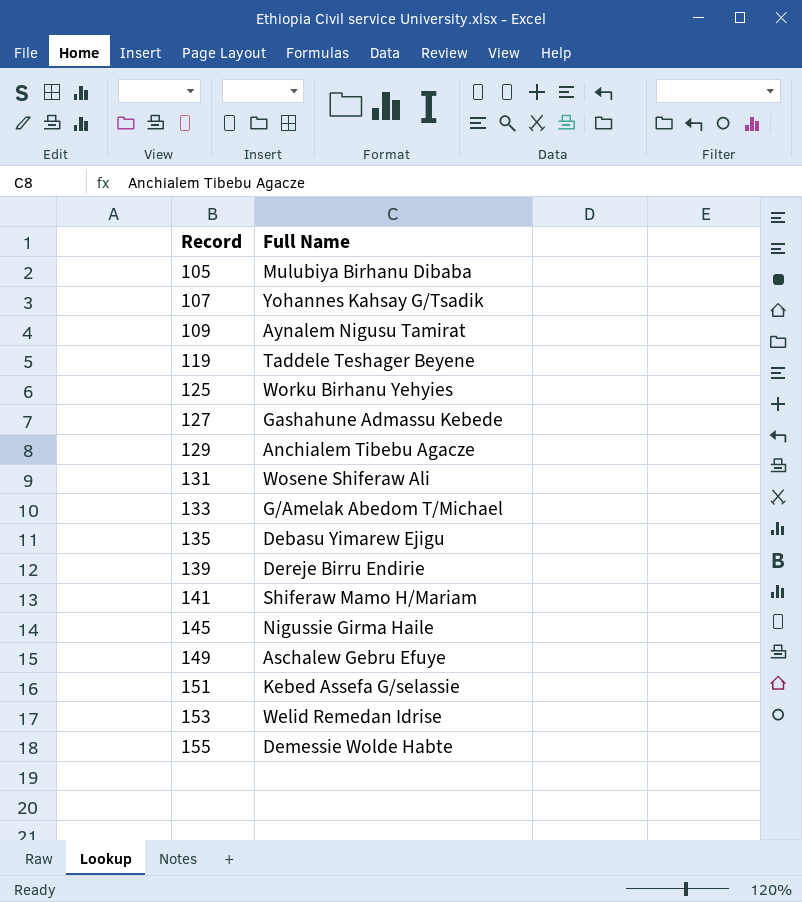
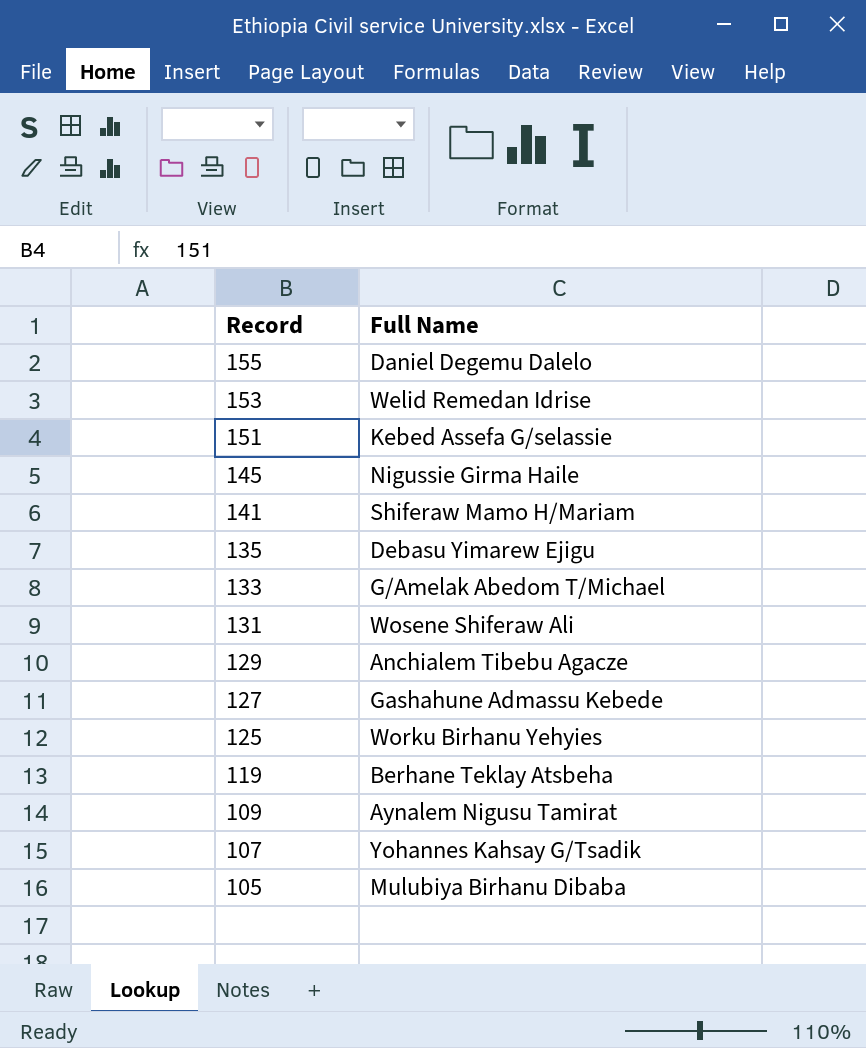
row order: Record ascending -> Record descending
row 139: Dereje Birru Endirie -> none
row 149: Aschalew Gebru Efuye -> none
155 | Full Name: Demessie Wolde Habte -> Daniel Degemu Dalelo
119 | Full Name: Taddele Teshager Beyene -> Berhane Teklay Atsbeha

